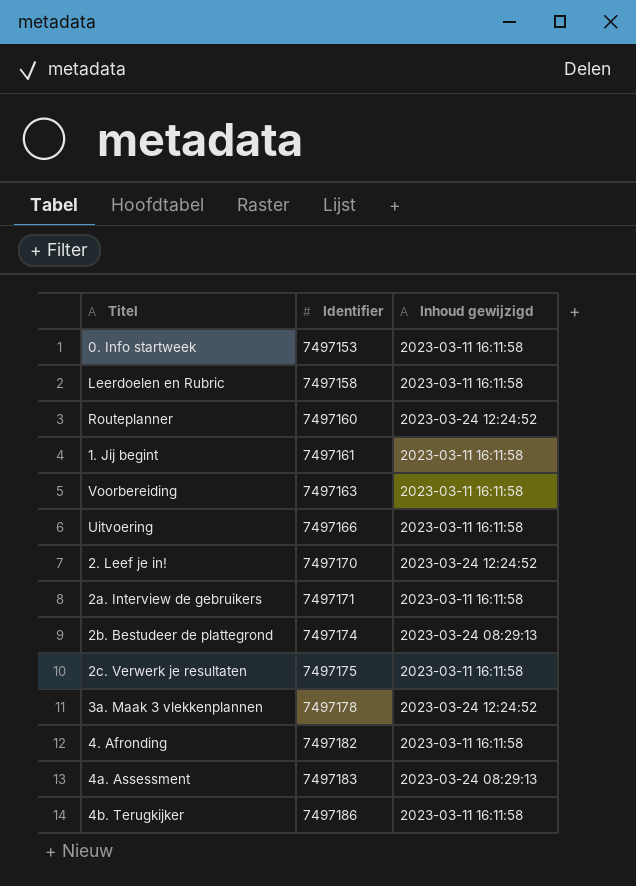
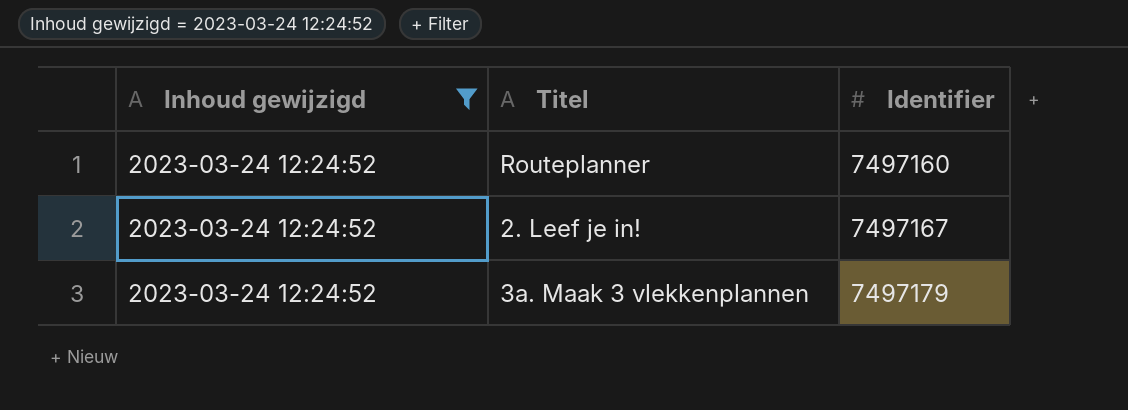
filter: none -> Inhoud gewijzigd = 2023-03-24 12:24:52
column Inhoud gewijzigd | position: 3 -> 1
2. Leef je in! | Identifier: 7497170 -> 7497167
3a. Maak 3 vlekkenplannen | Identifier: 7497178 -> 7497179

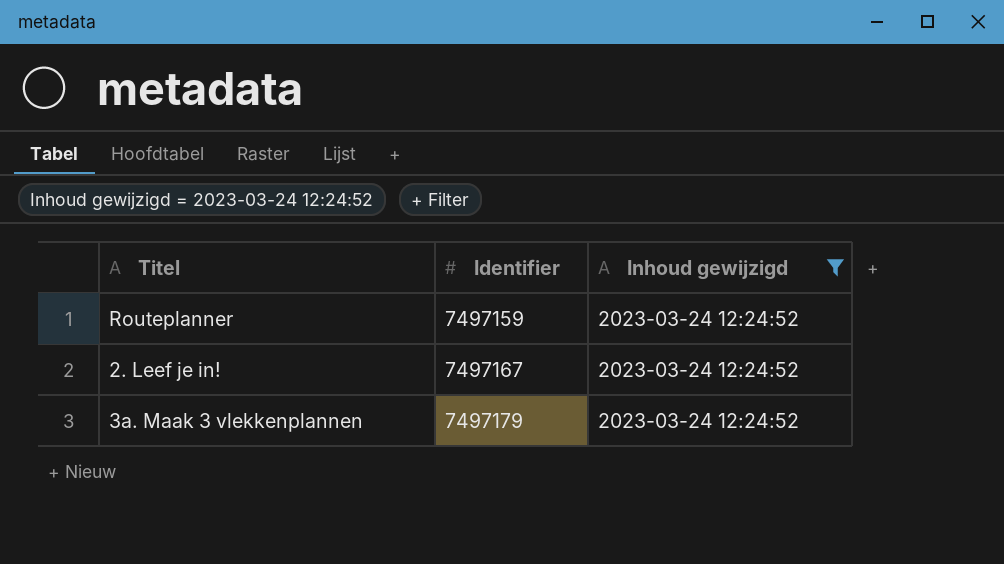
column Inhoud gewijzigd | position: 1 -> 3
Routeplanner | Identifier: 7497160 -> 7497159

